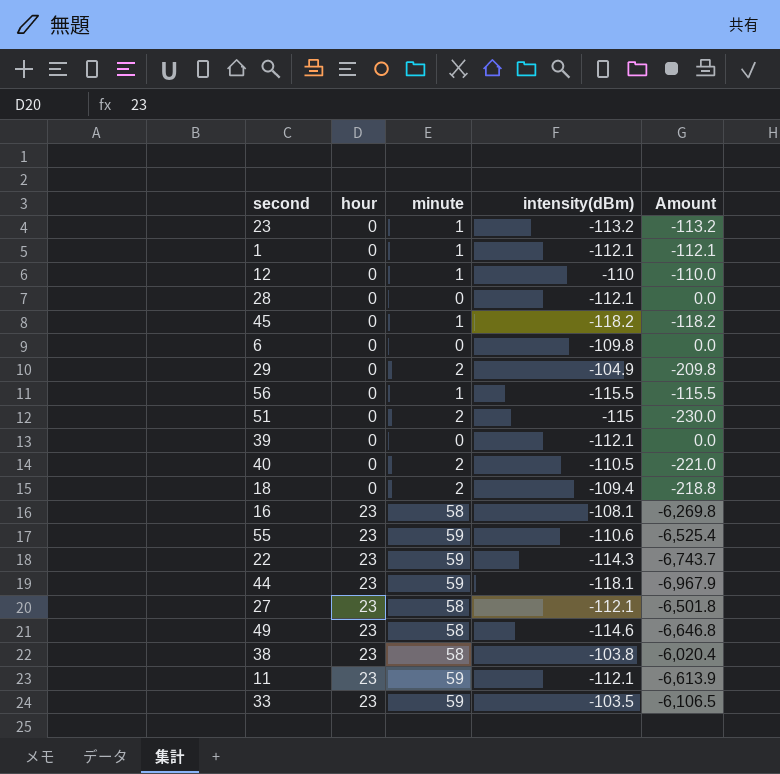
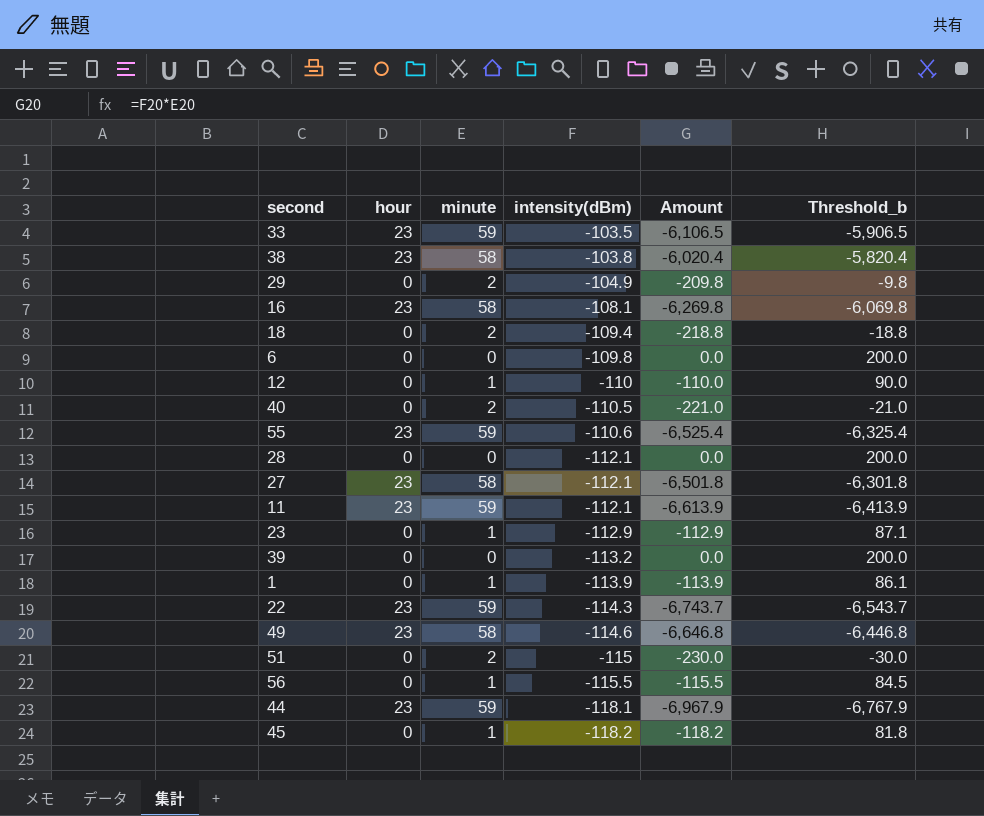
row order: hour ascending -> intensity(dBm) descending
column Threshold_b | formula: none -> [Amount] + 200
23 | intensity(dBm): -113.2 -> -112.9
23 | Amount: -113.2 -> -112.9
39 | intensity(dBm): -112.1 -> -113.2
1 | intensity(dBm): -112.1 -> -113.9
1 | Amount: -112.1 -> -113.9

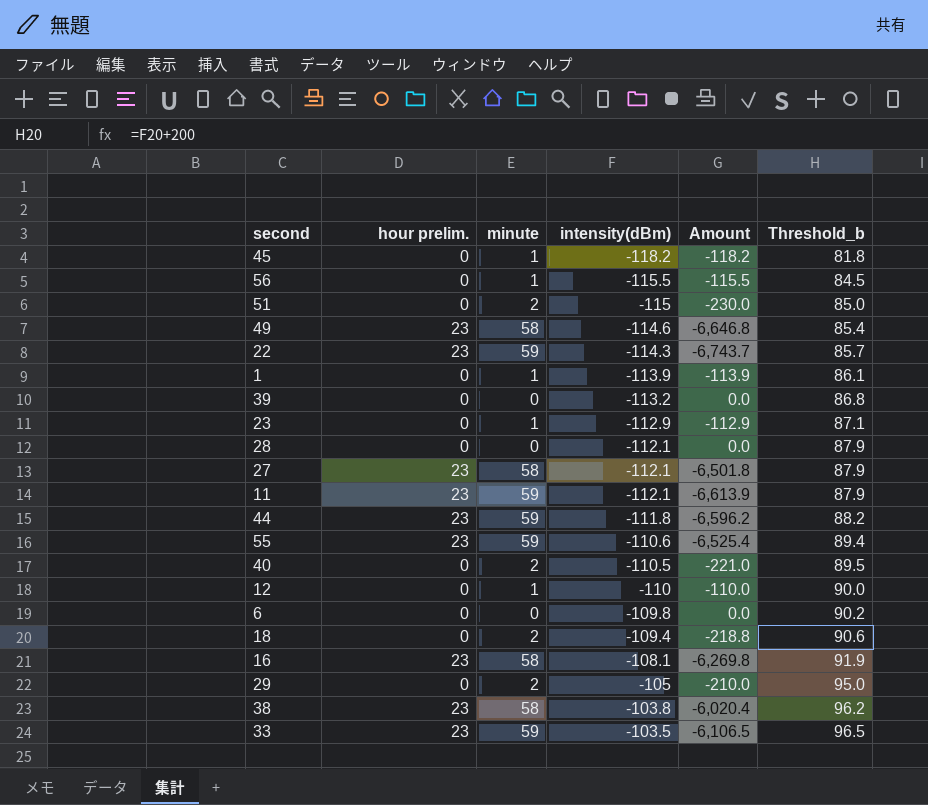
row order: intensity(dBm) descending -> intensity(dBm) ascending
column name: hour -> hour prelim.
column Threshold_b | formula: [Amount] + 200 -> [intensity(dBm)] + 200
44 | intensity(dBm): -118.1 -> -111.8
44 | Amount: -6,967.9 -> -6,596.2
29 | intensity(dBm): -104.9 -> -105
29 | Amount: -209.8 -> -210.0

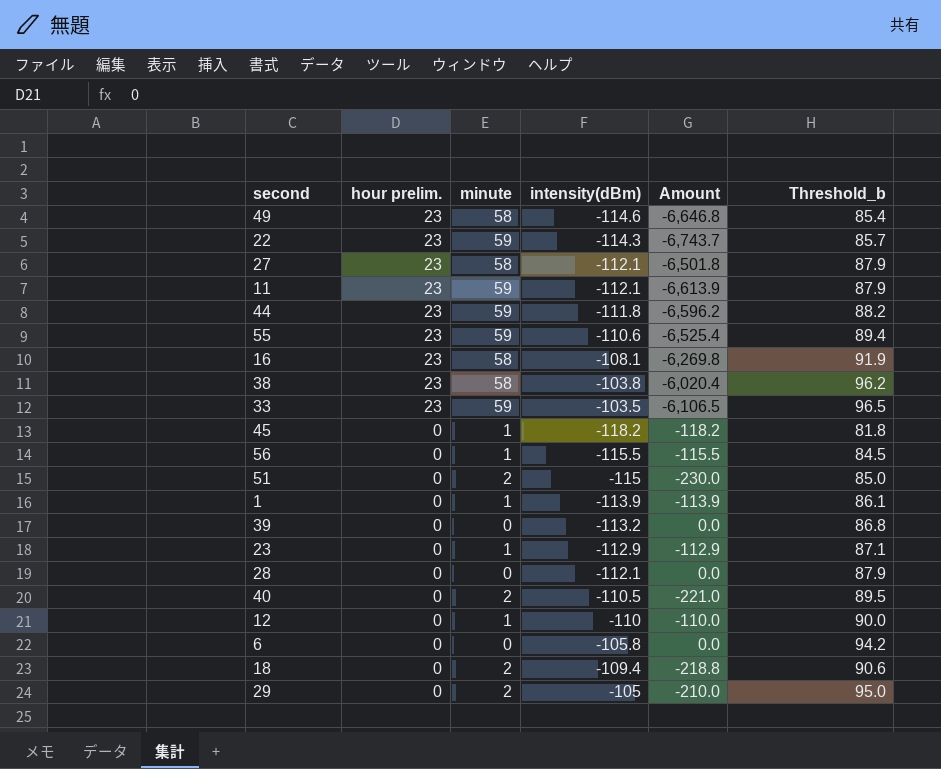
row order: intensity(dBm) ascending -> hour prelim. descending
6 | intensity(dBm): -109.8 -> -105.8
6 | Threshold_b: 90.2 -> 94.2

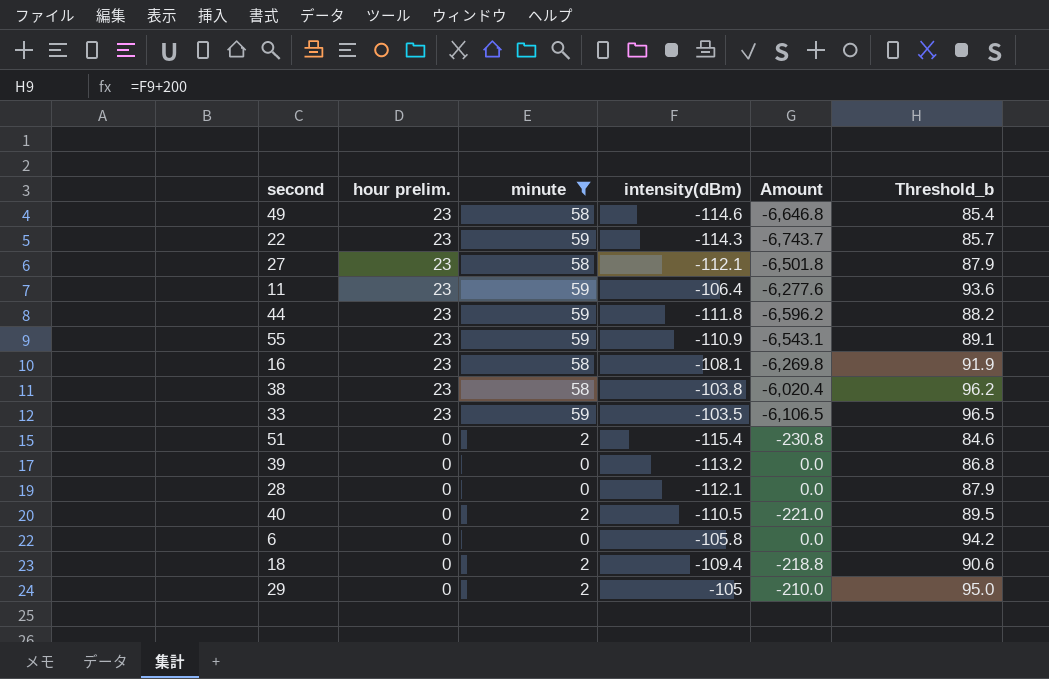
filter: none -> minute != 1
11 | intensity(dBm): -112.1 -> -106.4
11 | Amount: -6,613.9 -> -6,277.6
11 | Threshold_b: 87.9 -> 93.6
55 | intensity(dBm): -110.6 -> -110.9
55 | Amount: -6,525.4 -> -6,543.1
55 | Threshold_b: 89.4 -> 89.1
51 | intensity(dBm): -115 -> -115.4
51 | Amount: -230.0 -> -230.8
51 | Threshold_b: 85.0 -> 84.6

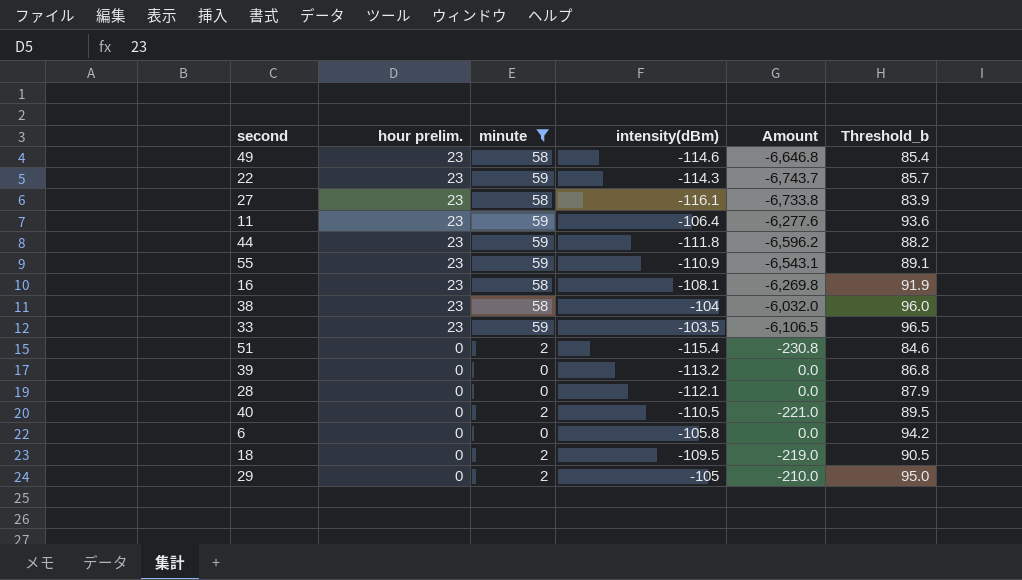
27 | intensity(dBm): -112.1 -> -116.1
27 | Amount: -6,501.8 -> -6,733.8
27 | Threshold_b: 87.9 -> 83.9
38 | intensity(dBm): -103.8 -> -104
38 | Amount: -6,020.4 -> -6,032.0
38 | Threshold_b: 96.2 -> 96.0
18 | intensity(dBm): -109.4 -> -109.5
18 | Amount: -218.8 -> -219.0
18 | Threshold_b: 90.6 -> 90.5

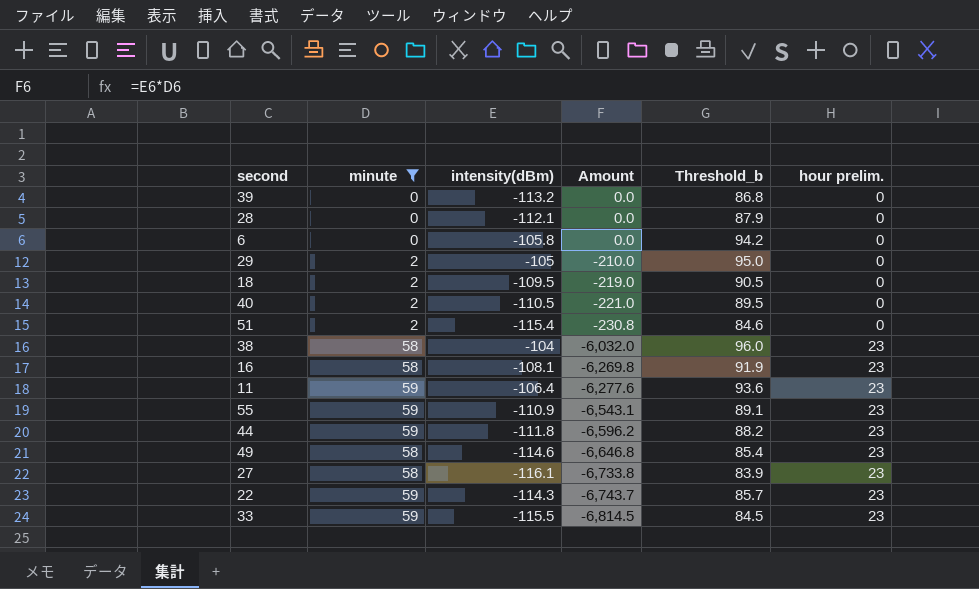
row order: hour prelim. descending -> Amount descending
column hour prelim. | position: 2 -> 6
33 | intensity(dBm): -103.5 -> -115.5
33 | Amount: -6,106.5 -> -6,814.5
33 | Threshold_b: 96.5 -> 84.5

